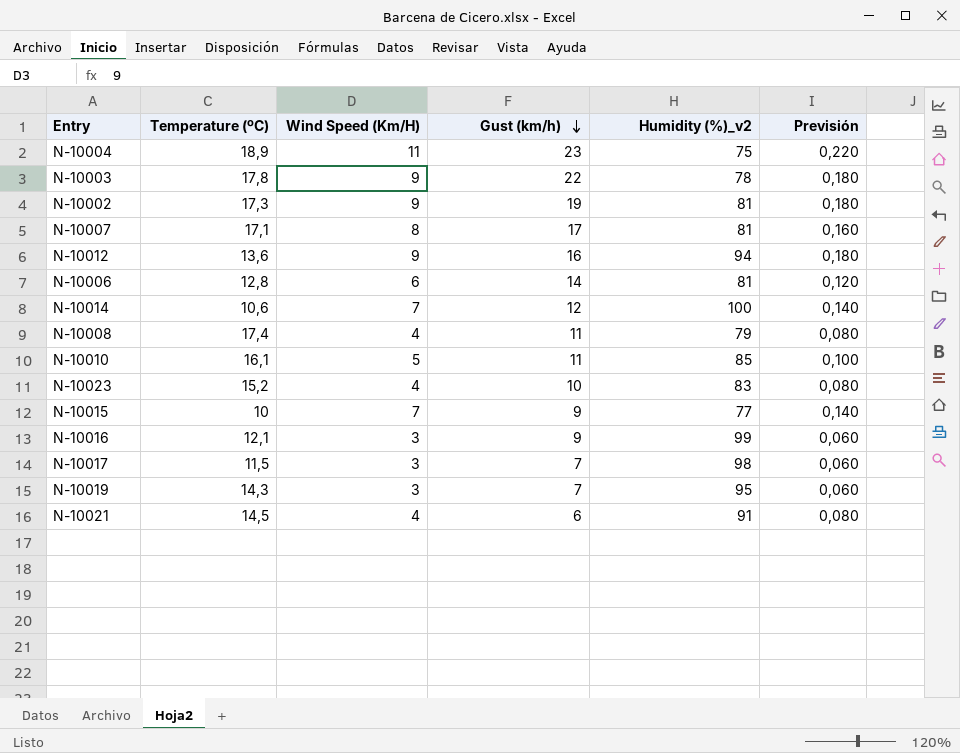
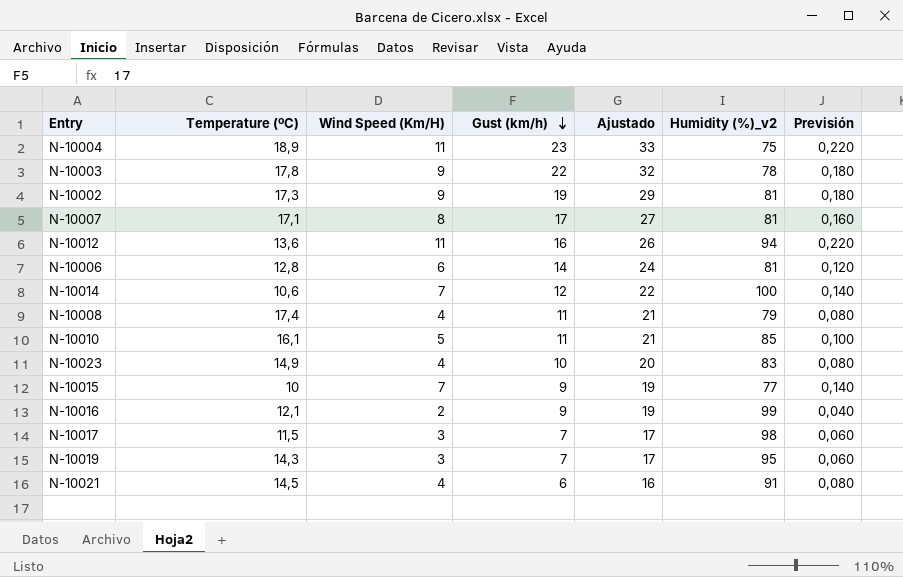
column Ajustado | formula: none -> [Gust (km/h)] + 10
N-10012 | Wind Speed (Km/H): 9 -> 11
N-10012 | Previsión: 0,180 -> 0,220
N-10023 | Temperature (ºC): 15,2 -> 14,9
N-10016 | Wind Speed (Km/H): 3 -> 2
N-10016 | Previsión: 0,060 -> 0,040

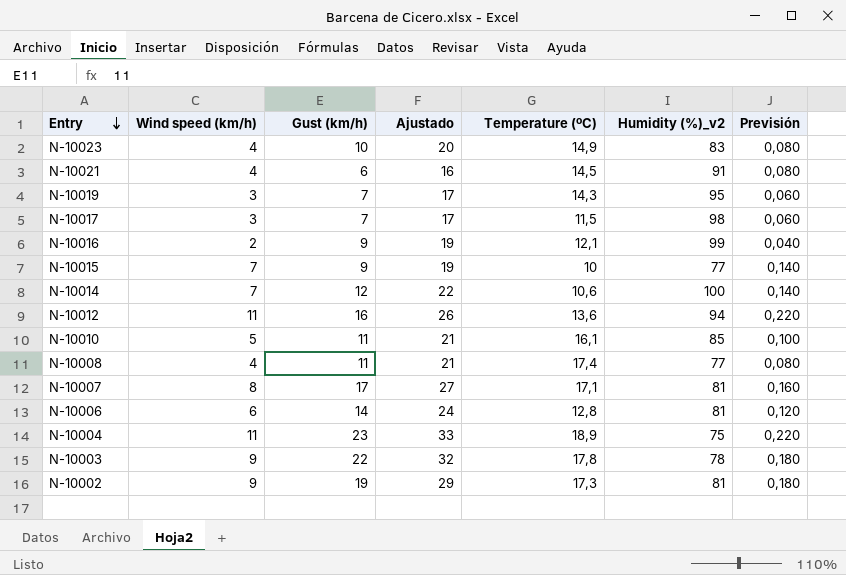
row order: Gust (km/h) descending -> Entry descending
column name: Wind Speed (Km/H) -> Wind speed (km/h)
column Temperature (ºC) | position: 2 -> 5
N-10008 | Humidity (%)_v2: 79 -> 77

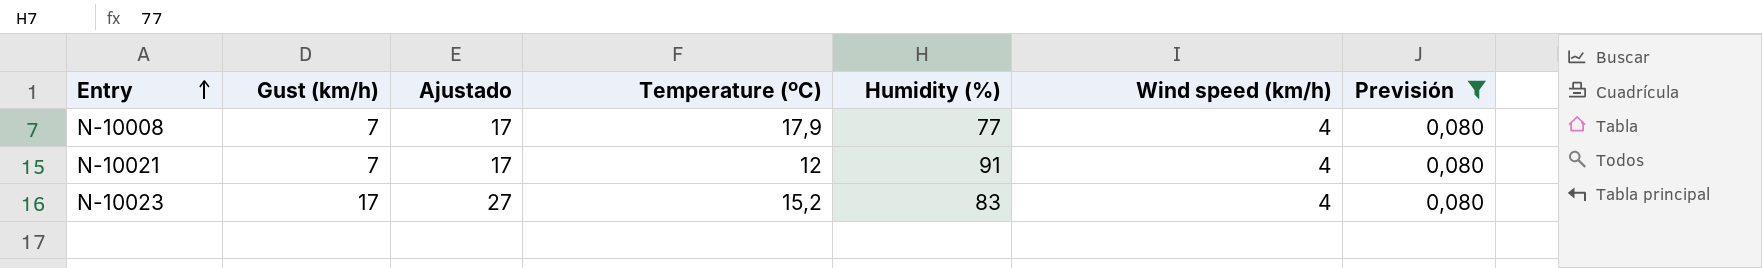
filter: none -> Previsión = 0,080
row order: Entry descending -> Entry ascending
column name: Humidity (%)_v2 -> Humidity (%)
column Wind speed (km/h) | position: 2 -> 6
N-10008 | Gust (km/h): 11 -> 7
N-10008 | Ajustado: 21 -> 17
N-10008 | Temperature (ºC): 17,4 -> 17,9
N-10021 | Gust (km/h): 6 -> 7
N-10021 | Ajustado: 16 -> 17
N-10021 | Temperature (ºC): 14,5 -> 12
N-10023 | Gust (km/h): 10 -> 17
N-10023 | Ajustado: 20 -> 27
N-10023 | Temperature (ºC): 14,9 -> 15,2

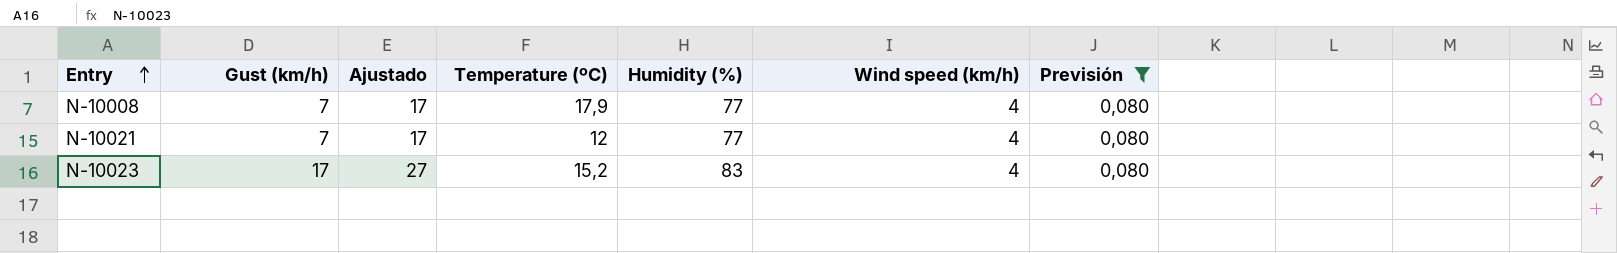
N-10021 | Humidity (%): 91 -> 77

